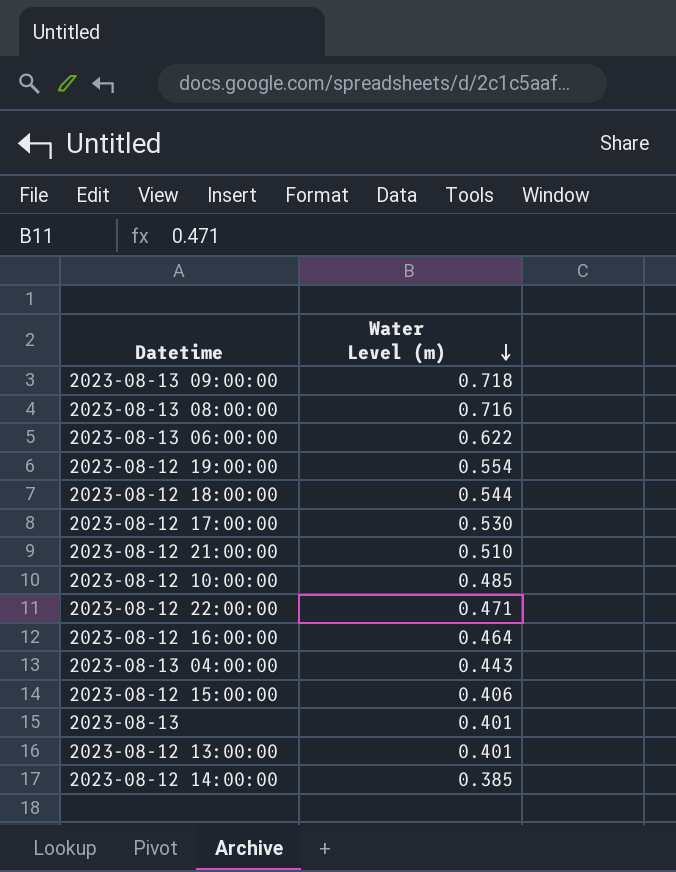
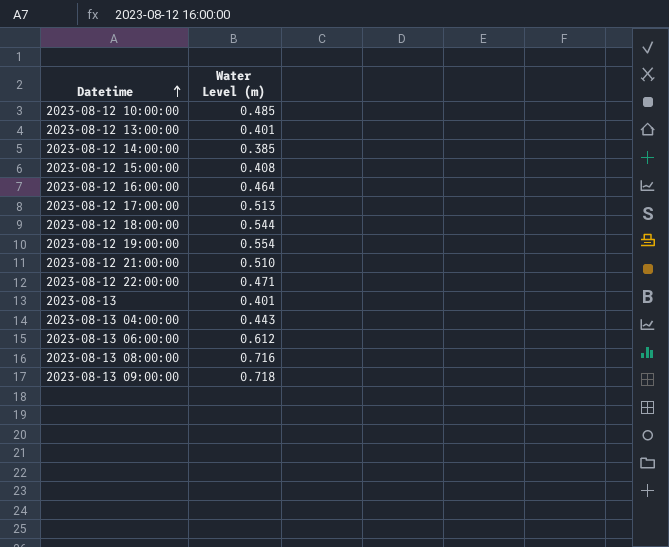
row order: Water Level (m) descending -> Datetime ascending
2023-08-12 15:00:00 | Water Level (m): 0.406 -> 0.408
2023-08-12 17:00:00 | Water Level (m): 0.530 -> 0.513
2023-08-13 06:00:00 | Water Level (m): 0.622 -> 0.612

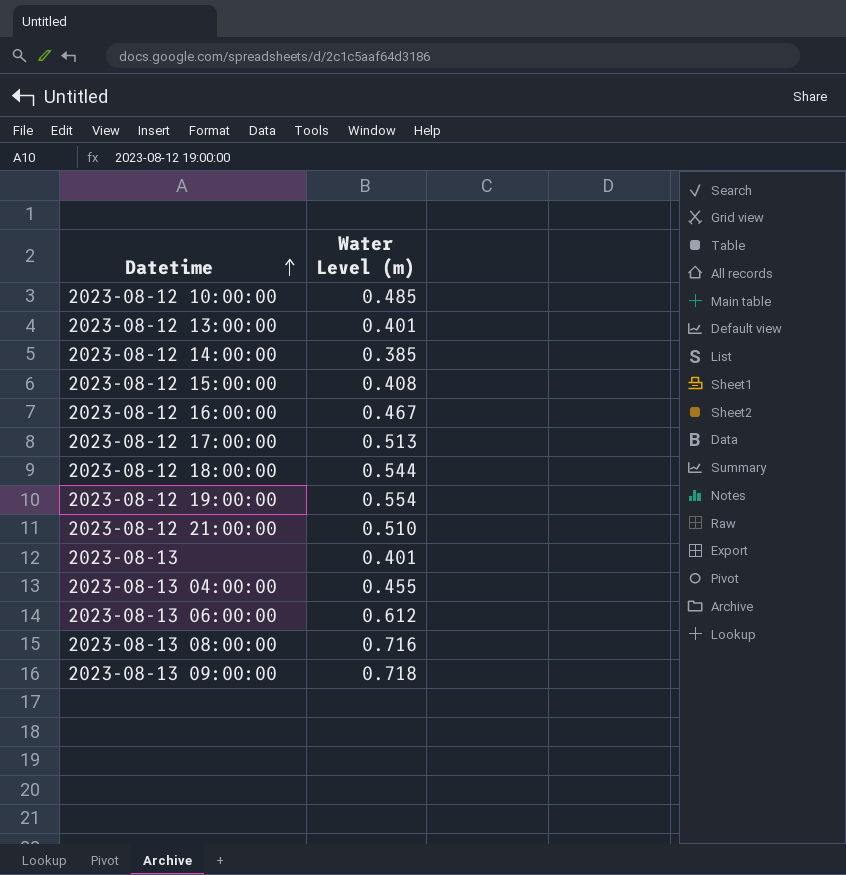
row 2023-08-12 22:00:00: 0.471 -> none
2023-08-12 16:00:00 | Water Level (m): 0.464 -> 0.467
2023-08-13 04:00:00 | Water Level (m): 0.443 -> 0.455

